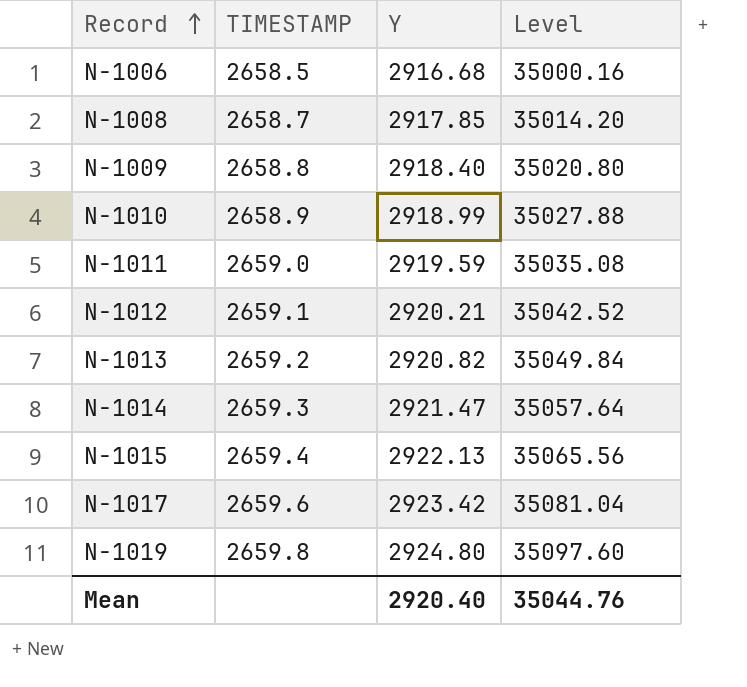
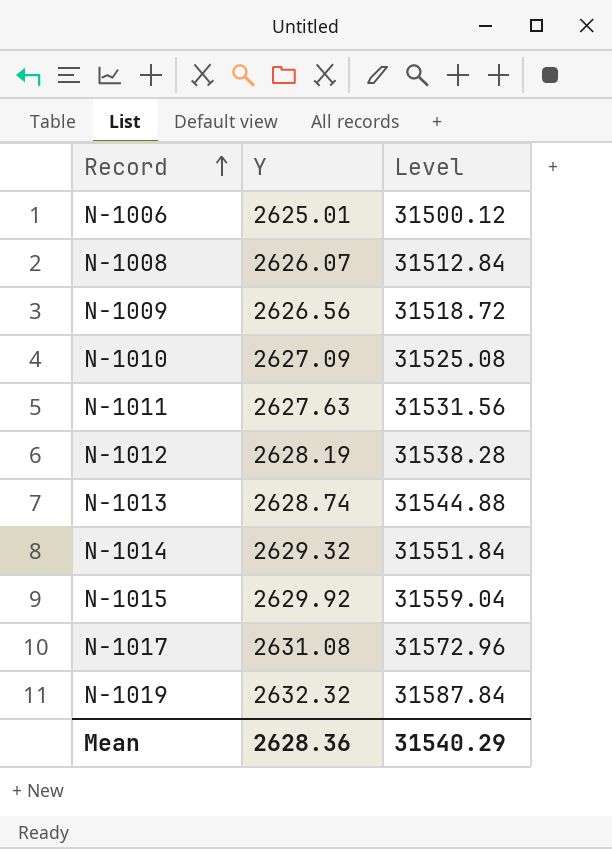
column TIMESTAMP | position: 2 -> none
N-1006 | Y: 2916.68 -> 2625.01
N-1006 | Level: 35000.16 -> 31500.12
N-1008 | Y: 2917.85 -> 2626.07
N-1008 | Level: 35014.20 -> 31512.84
N-1009 | Y: 2918.40 -> 2626.56
N-1009 | Level: 35020.80 -> 31518.72
N-1010 | Y: 2918.99 -> 2627.09
N-1010 | Level: 35027.88 -> 31525.08
N-1011 | Y: 2919.59 -> 2627.63
N-1011 | Level: 35035.08 -> 31531.56
N-1012 | Y: 2920.21 -> 2628.19
N-1012 | Level: 35042.52 -> 31538.28
N-1013 | Y: 2920.82 -> 2628.74
N-1013 | Level: 35049.84 -> 31544.88
N-1014 | Y: 2921.47 -> 2629.32
N-1014 | Level: 35057.64 -> 31551.84
N-1015 | Y: 2922.13 -> 2629.92
N-1015 | Level: 35065.56 -> 31559.04
N-1017 | Y: 2923.42 -> 2631.08
N-1017 | Level: 35081.04 -> 31572.96
N-1019 | Y: 2924.80 -> 2632.32
N-1019 | Level: 35097.60 -> 31587.84
Mean | Y: 2920.40 -> 2628.36
Mean | Level: 35044.76 -> 31540.29

